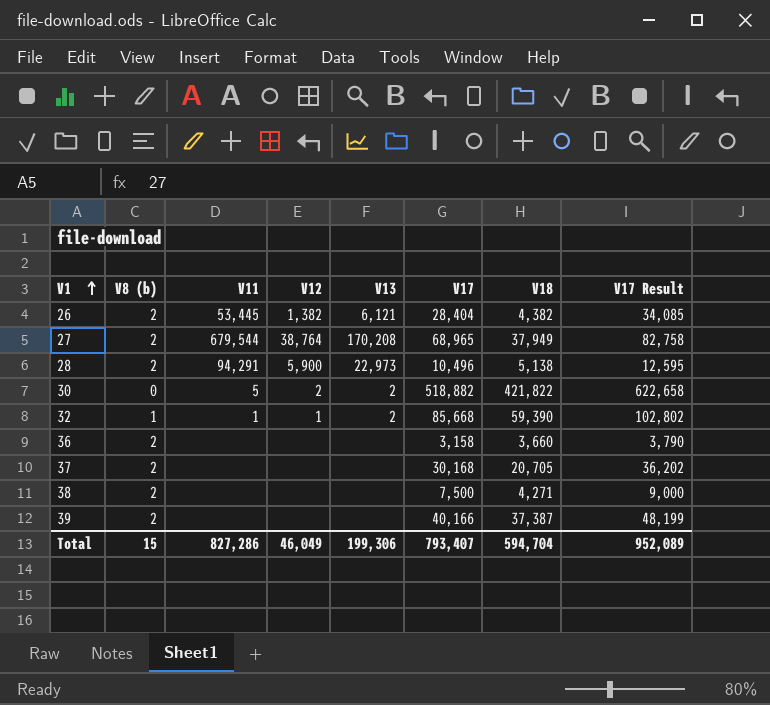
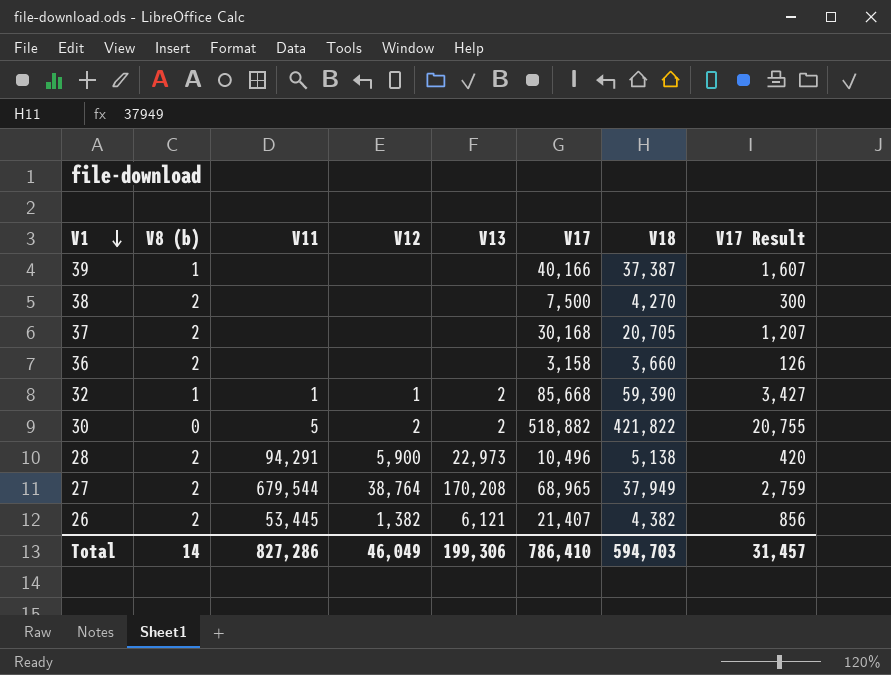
row order: V1 ascending -> V1 descending
column V17 Result | formula: [V17] * 1.2 -> [V17] * 0.04
39 | V8 (b): 2 -> 1
38 | V18: 4,271 -> 4,270
26 | V17: 28,404 -> 21,407
Total | V8 (b): 15 -> 14
Total | V17: 793,407 -> 786,410
Total | V18: 594,704 -> 594,703
Total | V17 Result: 952,089 -> 31,457

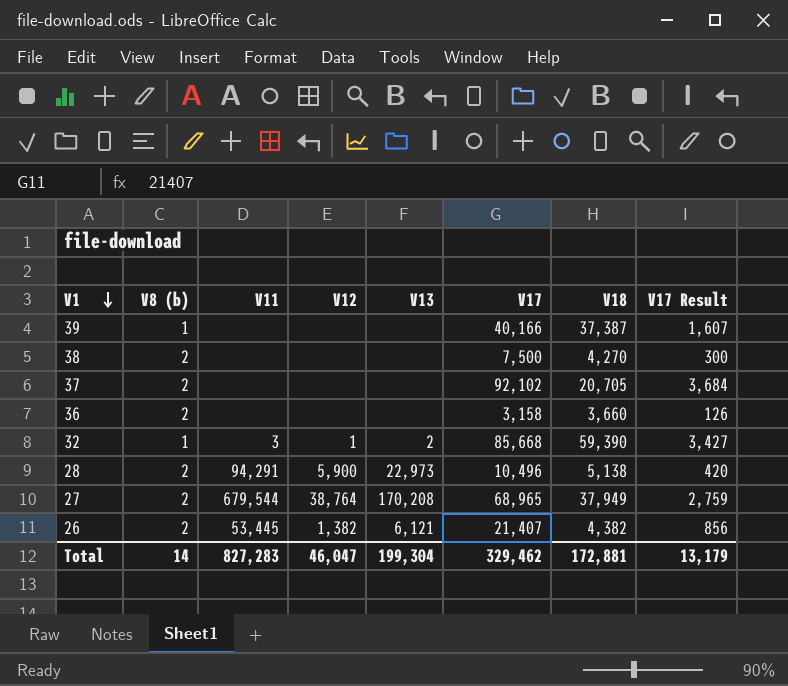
row 30: 0 | 5 | 2 | 2 | 518,882 | 421,822 | 20,755 -> none
37 | V17: 30,168 -> 92,102
37 | V17 Result: 1,207 -> 3,684
32 | V11: 1 -> 3
Total | V11: 827,286 -> 827,283
Total | V12: 46,049 -> 46,047
Total | V13: 199,306 -> 199,304
Total | V17: 786,410 -> 329,462
Total | V18: 594,703 -> 172,881
Total | V17 Result: 31,457 -> 13,179

